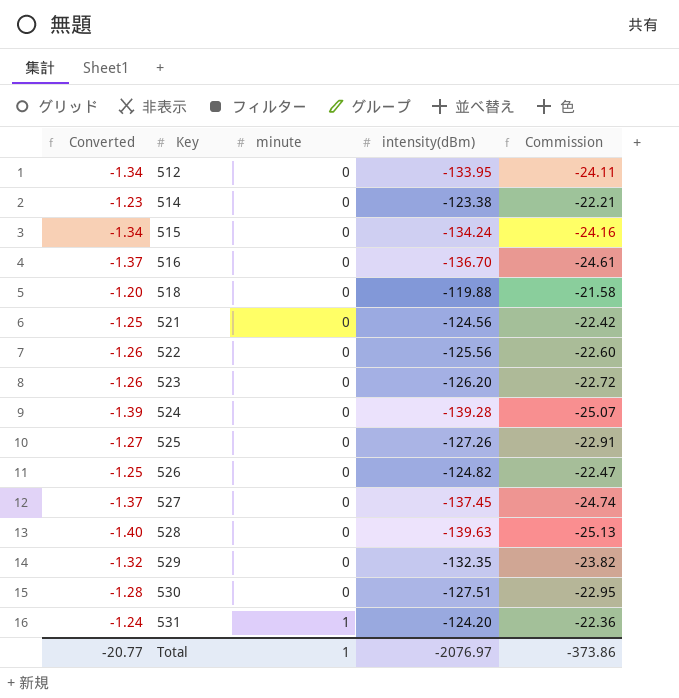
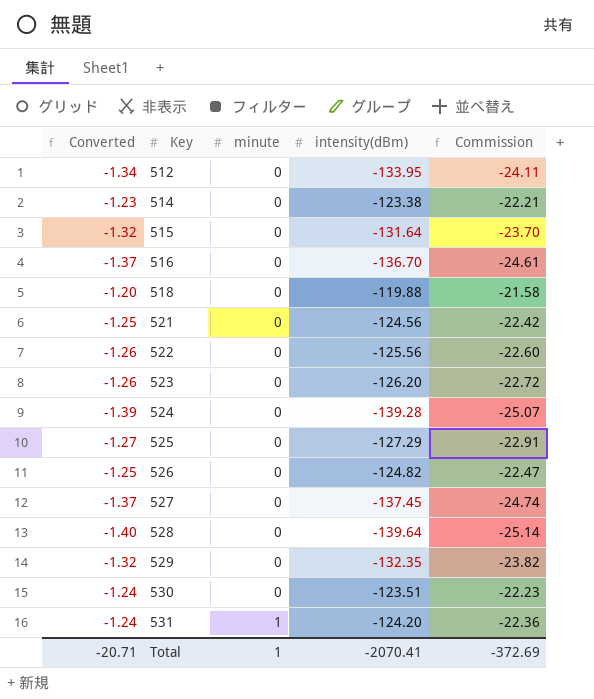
515 | Converted: -1.34 -> -1.32
515 | intensity(dBm): -134.24 -> -131.64
515 | Commission: -24.16 -> -23.70
525 | intensity(dBm): -127.26 -> -127.29
528 | intensity(dBm): -139.63 -> -139.64
528 | Commission: -25.13 -> -25.14
530 | Converted: -1.28 -> -1.24
530 | intensity(dBm): -127.51 -> -123.51
530 | Commission: -22.95 -> -22.23
Total | Converted: -20.77 -> -20.71
Total | intensity(dBm): -2076.97 -> -2070.41
Total | Commission: -373.86 -> -372.69

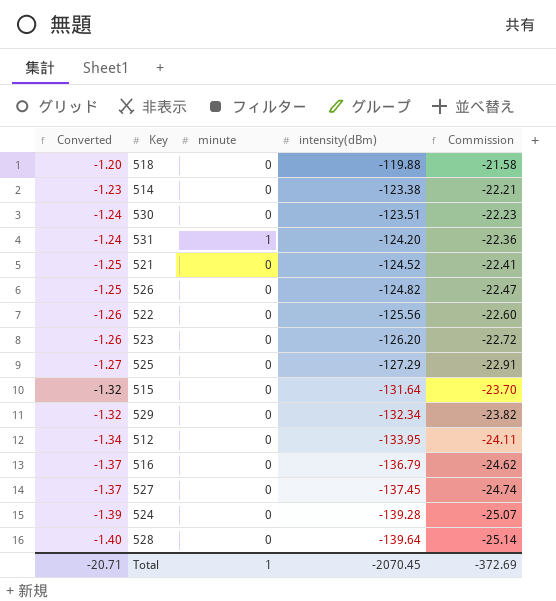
row order: Key ascending -> Converted descending
521 | intensity(dBm): -124.56 -> -124.52
521 | Commission: -22.42 -> -22.41
529 | intensity(dBm): -132.35 -> -132.34
516 | intensity(dBm): -136.70 -> -136.79
516 | Commission: -24.61 -> -24.62
Total | intensity(dBm): -2070.41 -> -2070.45

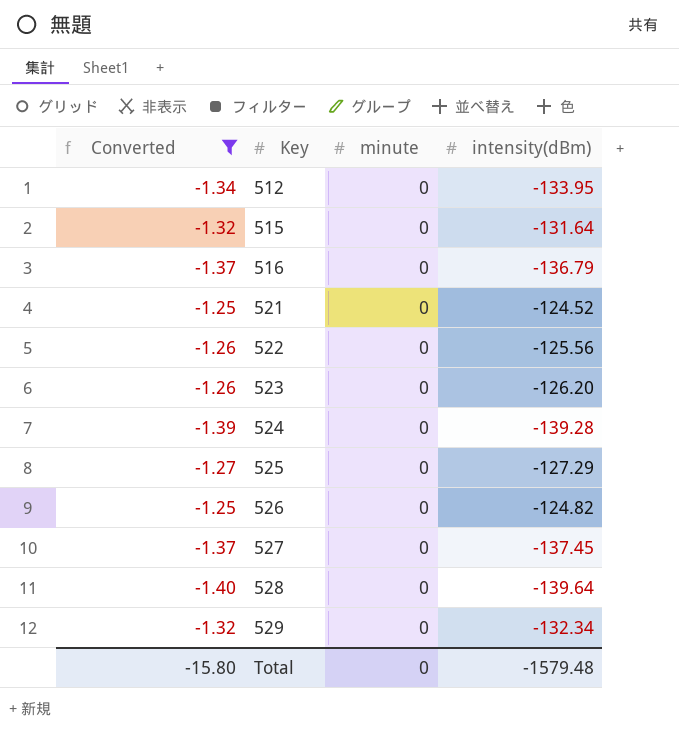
filter: none -> Converted <= -1.25
row order: Converted descending -> Key ascending
column Commission | formula: [intensity(dBm)] * 0.18 -> none
Total | Converted: -20.71 -> -15.80
Total | minute: 1 -> 0
Total | intensity(dBm): -2070.45 -> -1579.48

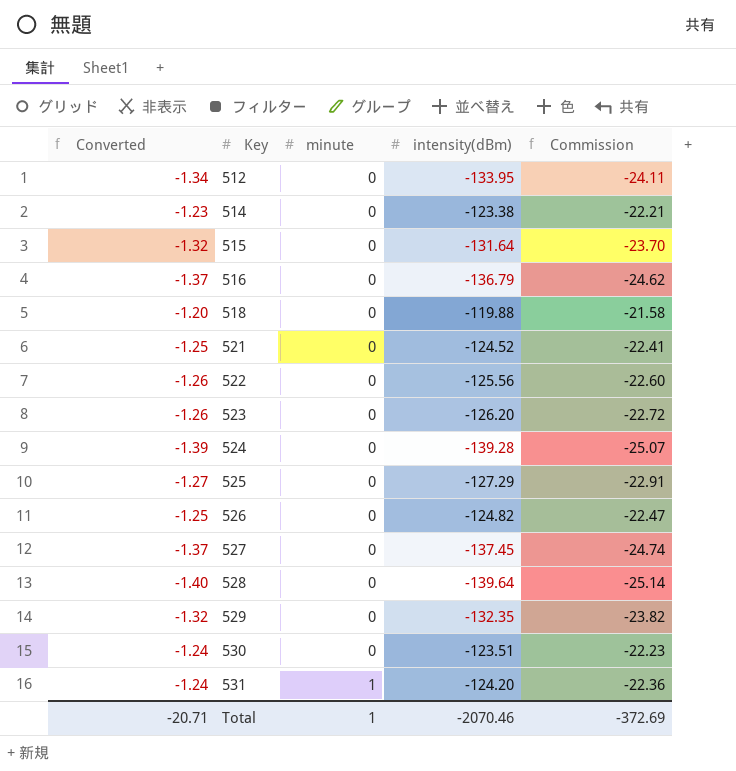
filter: Converted <= -1.25 -> none
column Commission | formula: none -> [intensity(dBm)] * 0.18
529 | intensity(dBm): -132.34 -> -132.35
Total | Converted: -15.80 -> -20.71
Total | minute: 0 -> 1
Total | intensity(dBm): -1579.48 -> -2070.46

